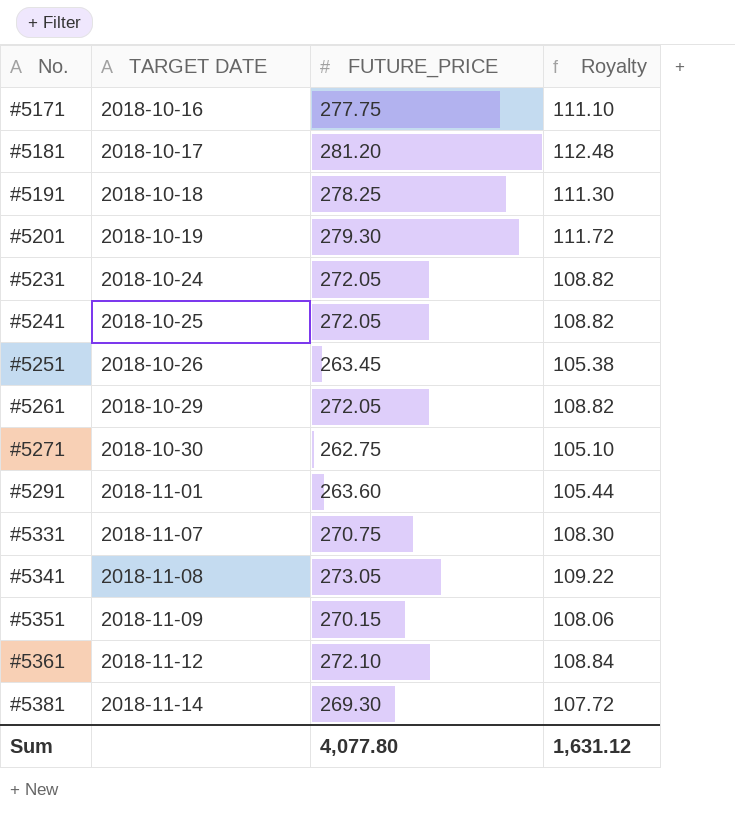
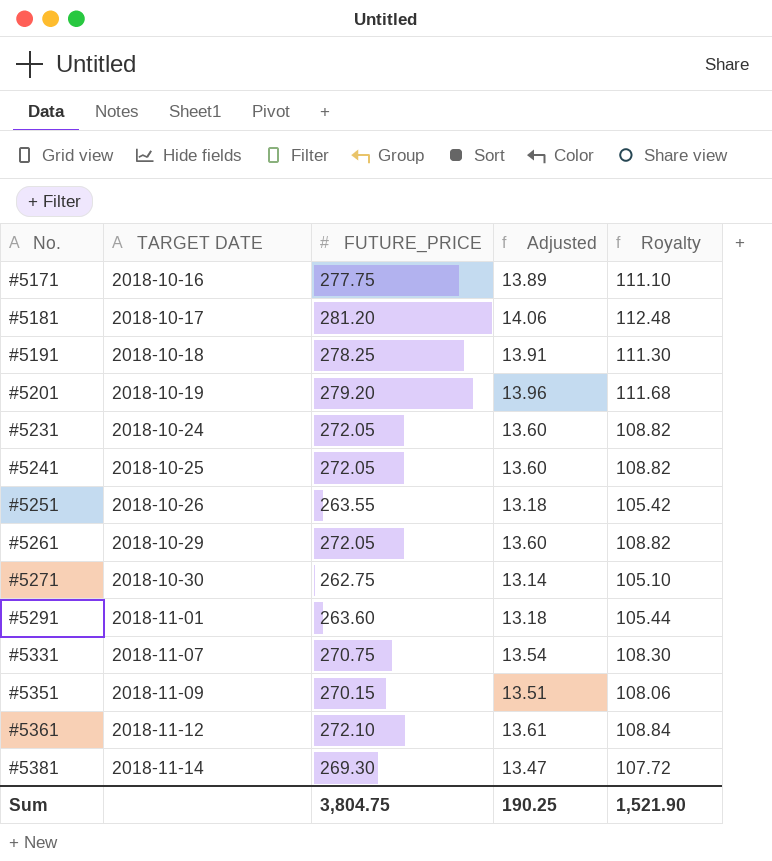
column Adjusted | formula: none -> [FUTURE_PRICE] * 0.05
row #5341: 2018-11-08 | 273.05 | 109.22 -> none
#5201 | FUTURE_PRICE: 279.30 -> 279.20
#5201 | Royalty: 111.72 -> 111.68
#5251 | FUTURE_PRICE: 263.45 -> 263.55
#5251 | Royalty: 105.38 -> 105.42
Sum | FUTURE_PRICE: 4,077.80 -> 3,804.75
Sum | Royalty: 1,631.12 -> 1,521.90

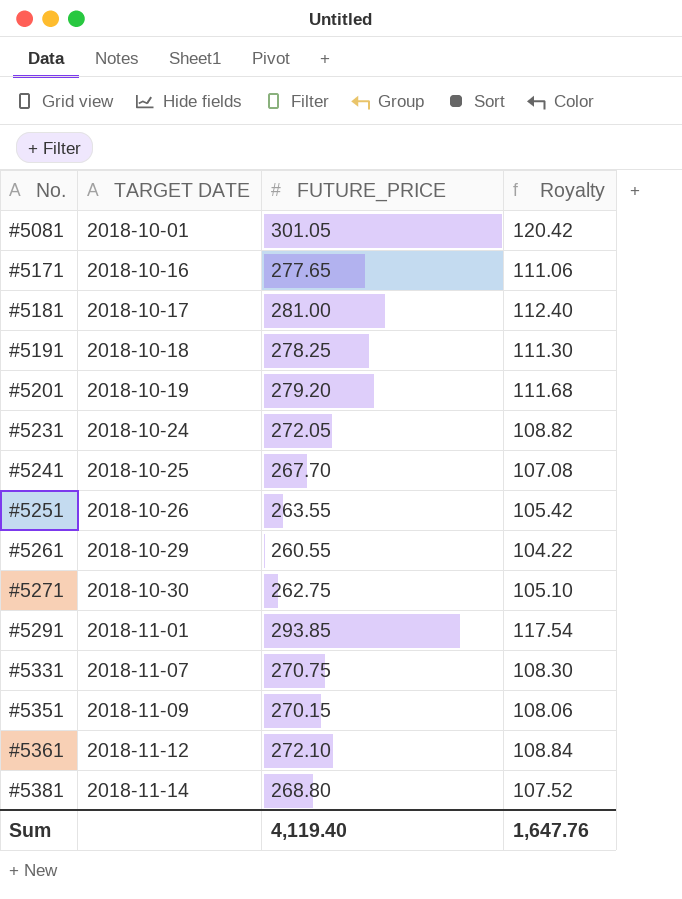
column Adjusted | formula: [FUTURE_PRICE] * 0.05 -> none
row #5081: none -> 2018-10-01 | 301.05 | 120.42
#5171 | FUTURE_PRICE: 277.75 -> 277.65
#5171 | Royalty: 111.10 -> 111.06
#5181 | FUTURE_PRICE: 281.20 -> 281.00
#5181 | Royalty: 112.48 -> 112.40
#5241 | FUTURE_PRICE: 272.05 -> 267.70
#5241 | Royalty: 108.82 -> 107.08
#5261 | FUTURE_PRICE: 272.05 -> 260.55
#5261 | Royalty: 108.82 -> 104.22
#5291 | FUTURE_PRICE: 263.60 -> 293.85
#5291 | Royalty: 105.44 -> 117.54
#5381 | FUTURE_PRICE: 269.30 -> 268.80
#5381 | Royalty: 107.72 -> 107.52
Sum | FUTURE_PRICE: 3,804.75 -> 4,119.40
Sum | Royalty: 1,521.90 -> 1,647.76

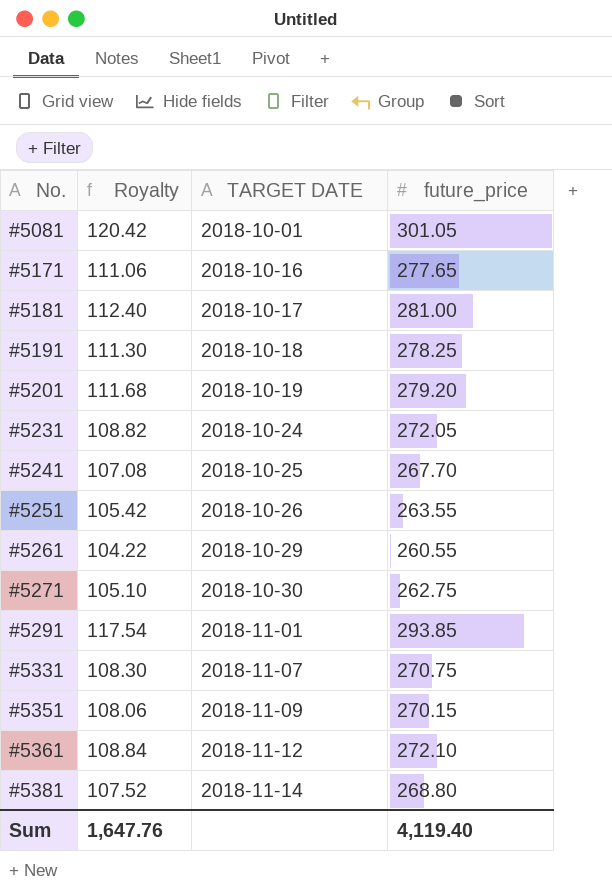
column Royalty | position: 4 -> 2
column name: FUTURE_PRICE -> future_price

